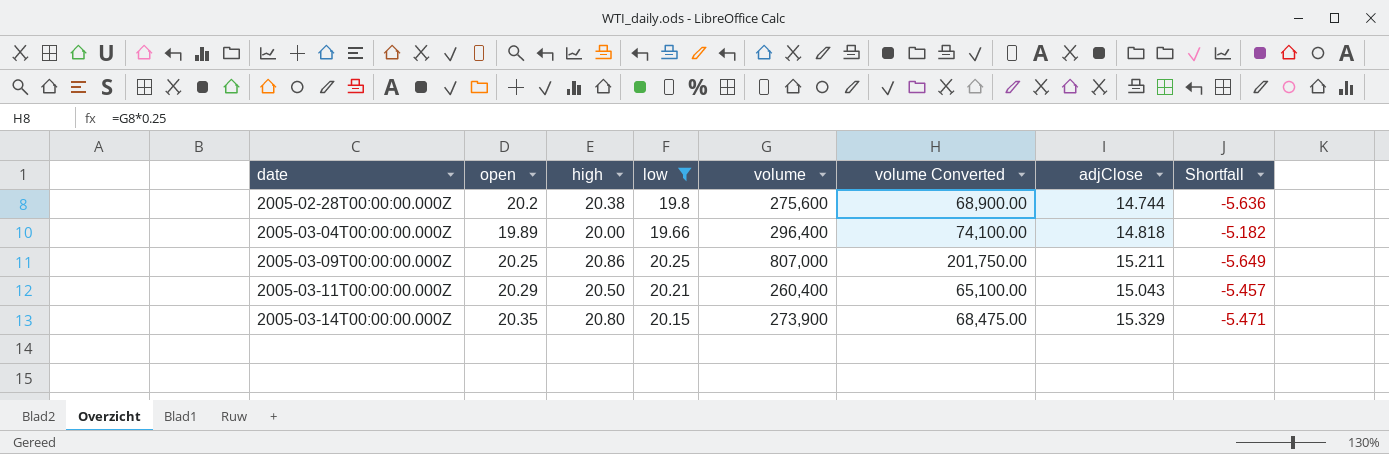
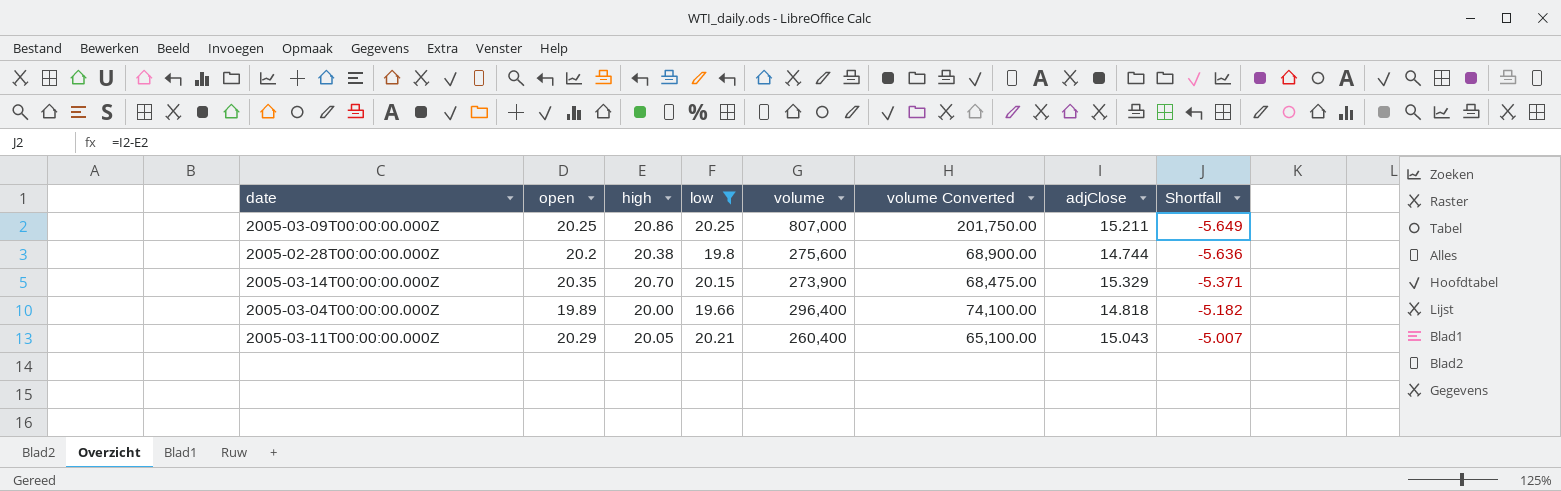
row order: date ascending -> Shortfall ascending
2005-03-14T00:00:00.000Z | high: 20.80 -> 20.70
2005-03-14T00:00:00.000Z | Shortfall: -5.471 -> -5.371
2005-03-11T00:00:00.000Z | high: 20.50 -> 20.05
2005-03-11T00:00:00.000Z | Shortfall: -5.457 -> -5.007

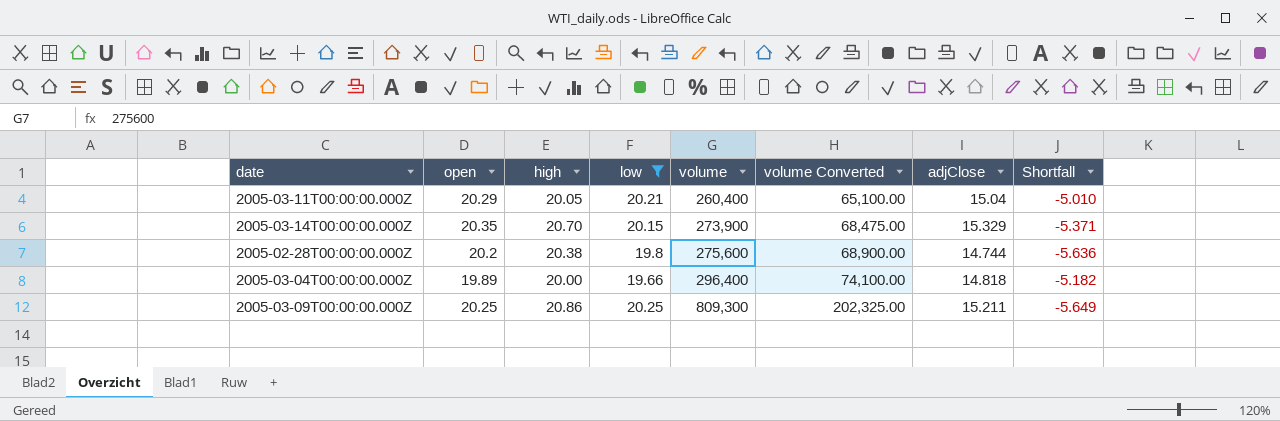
row order: Shortfall ascending -> volume ascending
2005-03-11T00:00:00.000Z | adjClose: 15.043 -> 15.04
2005-03-11T00:00:00.000Z | Shortfall: -5.007 -> -5.010
2005-03-09T00:00:00.000Z | volume: 807,000 -> 809,300
2005-03-09T00:00:00.000Z | volume Converted: 201,750.00 -> 202,325.00

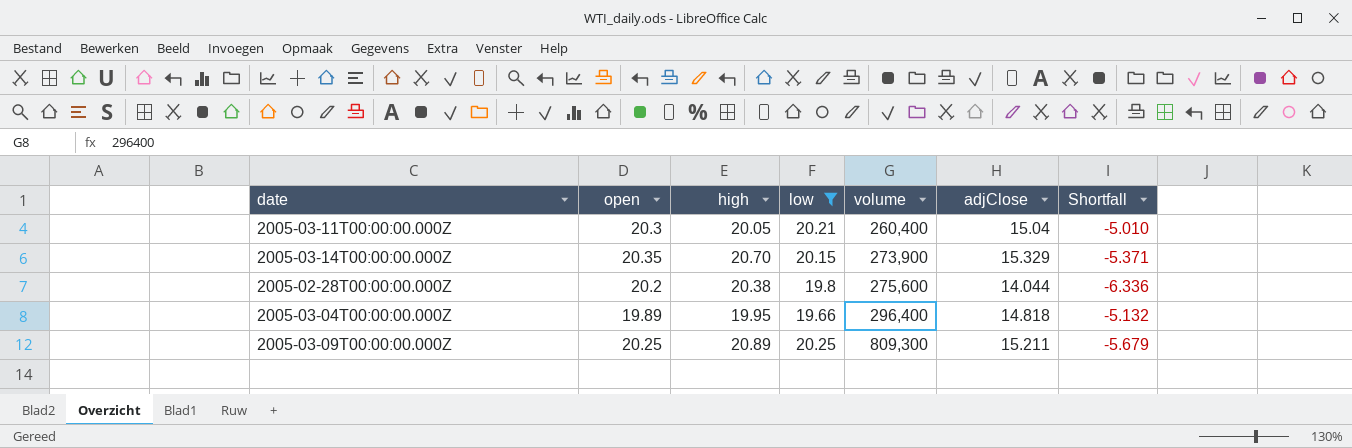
column volume Converted | formula: [volume] * 0.25 -> none
2005-03-11T00:00:00.000Z | open: 20.29 -> 20.3
2005-02-28T00:00:00.000Z | adjClose: 14.744 -> 14.044
2005-02-28T00:00:00.000Z | Shortfall: -5.636 -> -6.336
2005-03-04T00:00:00.000Z | high: 20.00 -> 19.95
2005-03-04T00:00:00.000Z | Shortfall: -5.182 -> -5.132
2005-03-09T00:00:00.000Z | high: 20.86 -> 20.89
2005-03-09T00:00:00.000Z | Shortfall: -5.649 -> -5.679

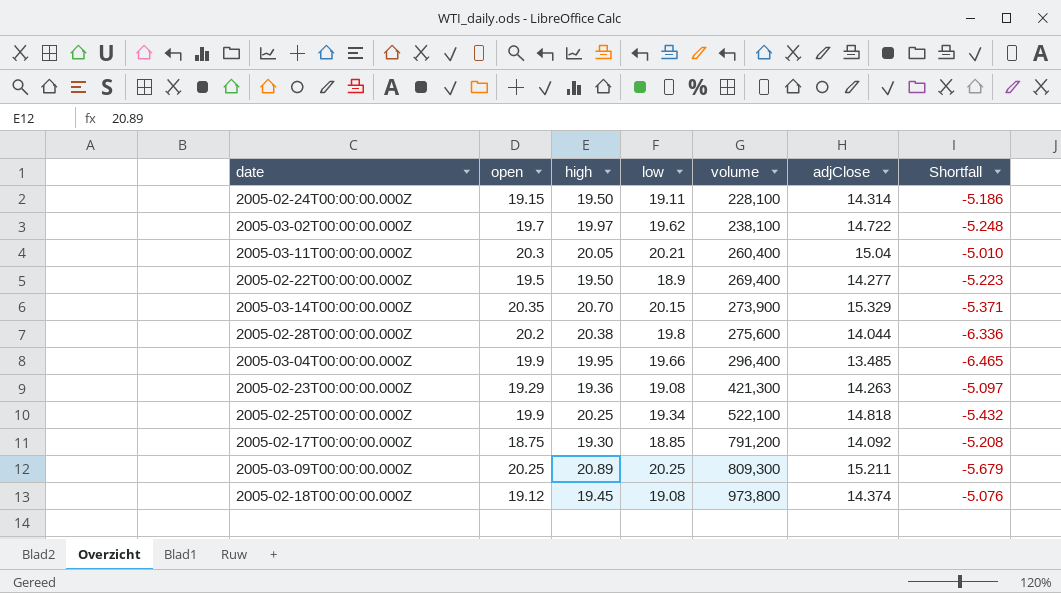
filter: low >= 19.66 -> none
2005-03-04T00:00:00.000Z | open: 19.89 -> 19.9
2005-03-04T00:00:00.000Z | adjClose: 14.818 -> 13.485
2005-03-04T00:00:00.000Z | Shortfall: -5.132 -> -6.465

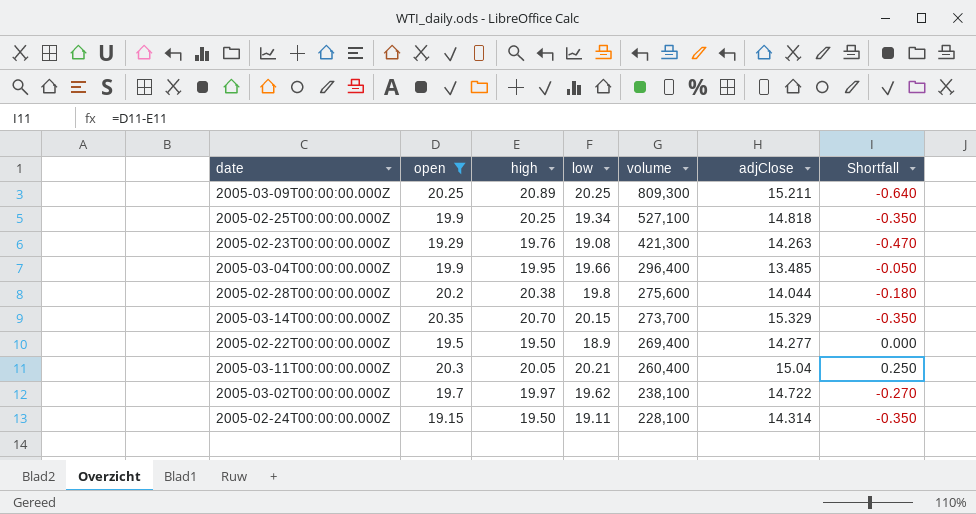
filter: none -> open >= 19.15
row order: volume ascending -> volume descending
column Shortfall | formula: [adjClose] - [high] -> [open] - [high]
2005-02-25T00:00:00.000Z | volume: 522,100 -> 527,100
2005-02-23T00:00:00.000Z | high: 19.36 -> 19.76
2005-03-14T00:00:00.000Z | volume: 273,900 -> 273,700

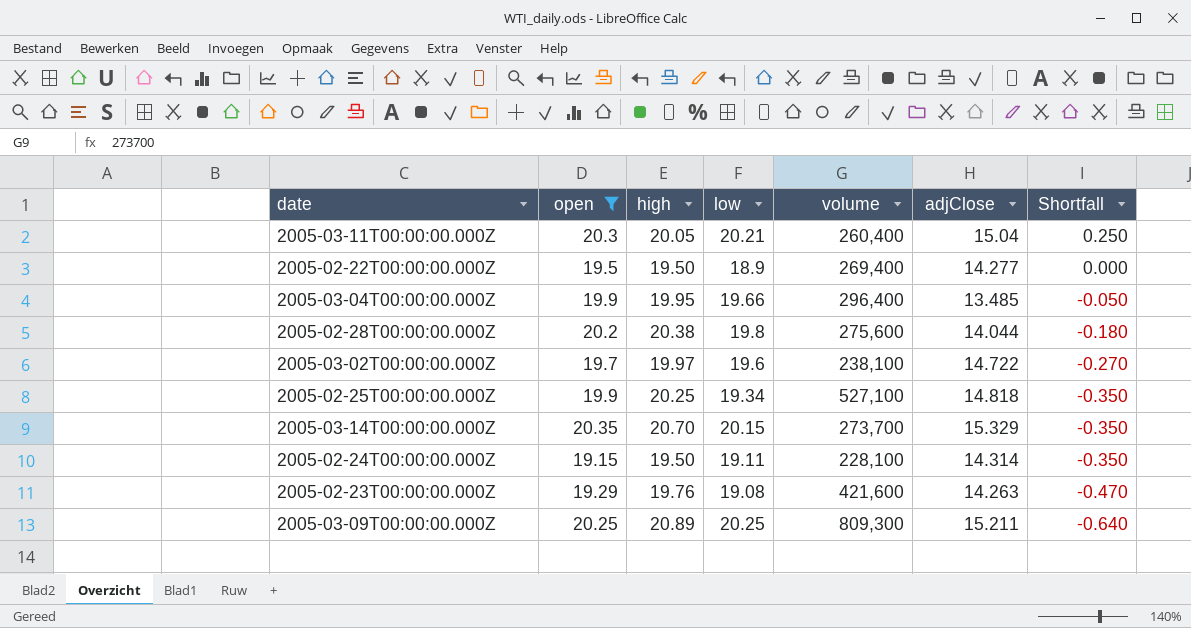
row order: volume descending -> Shortfall descending
2005-03-02T00:00:00.000Z | low: 19.62 -> 19.6
2005-02-23T00:00:00.000Z | volume: 421,300 -> 421,600

